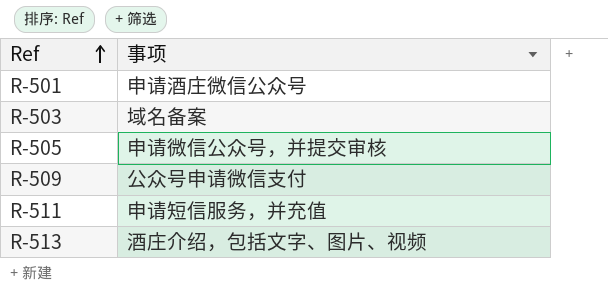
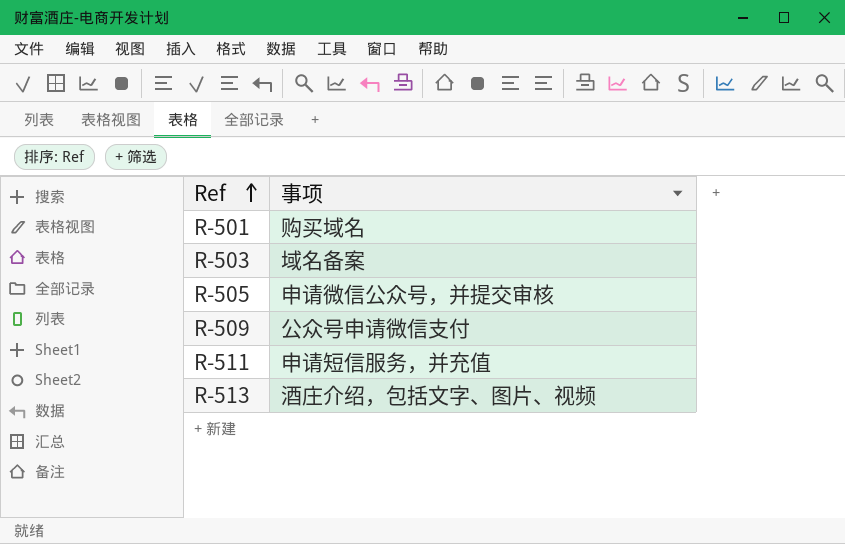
R-501 | 事项: 申请酒庄微信公众号 -> 购买域名

